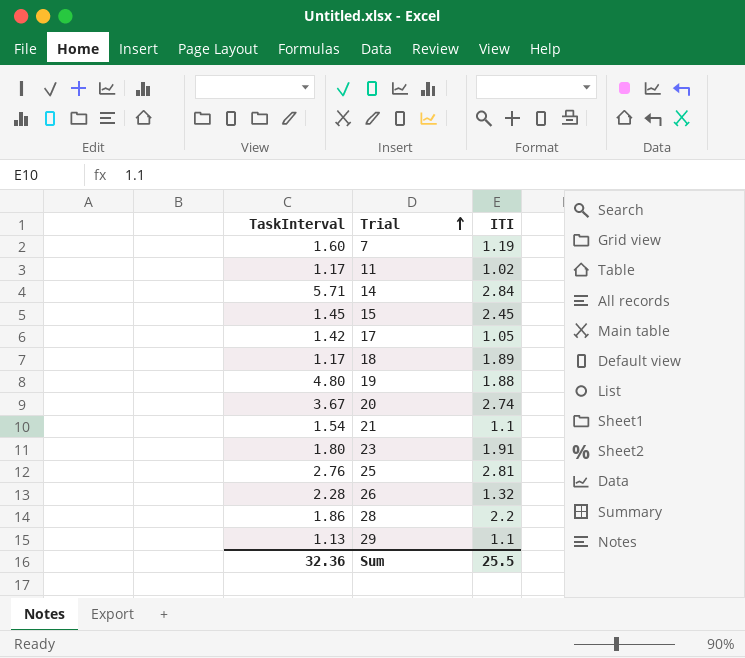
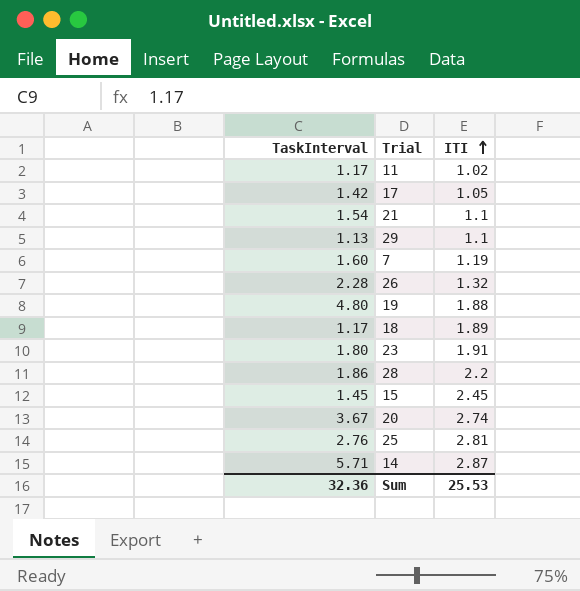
row order: Trial ascending -> ITI ascending
14 | ITI: 2.84 -> 2.87
Sum | ITI: 25.5 -> 25.53

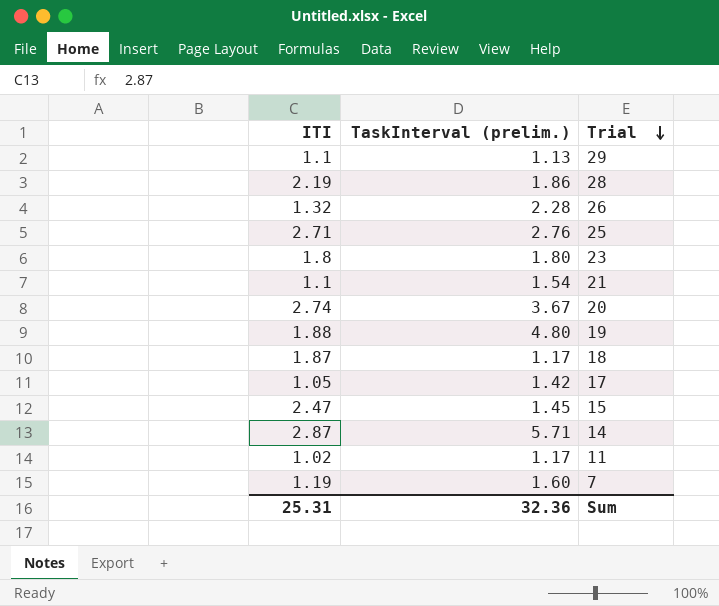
row order: ITI ascending -> Trial descending
column ITI | position: 3 -> 1
column name: TaskInterval -> TaskInterval (prelim.)
28 | ITI: 2.2 -> 2.19
25 | ITI: 2.81 -> 2.71
23 | ITI: 1.91 -> 1.8
18 | ITI: 1.89 -> 1.87
15 | ITI: 2.45 -> 2.47
Sum | ITI: 25.53 -> 25.31

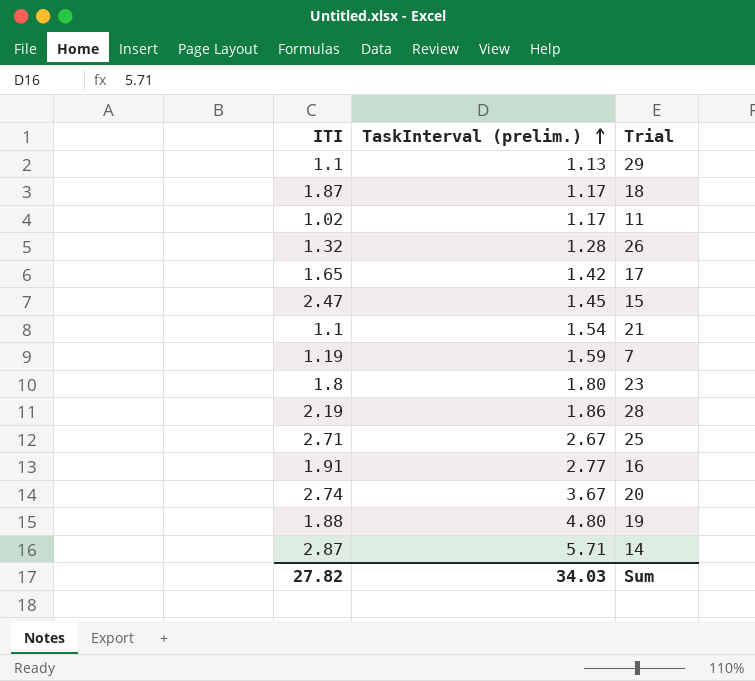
row order: Trial descending -> TaskInterval (prelim.) ascending
26 | TaskInterval (prelim.): 2.28 -> 1.28
17 | ITI: 1.05 -> 1.65
7 | TaskInterval (prelim.): 1.60 -> 1.59
25 | TaskInterval (prelim.): 2.76 -> 2.67
row 16: none -> 1.91 | 2.77
Sum | ITI: 25.31 -> 27.82
Sum | TaskInterval (prelim.): 32.36 -> 34.03

